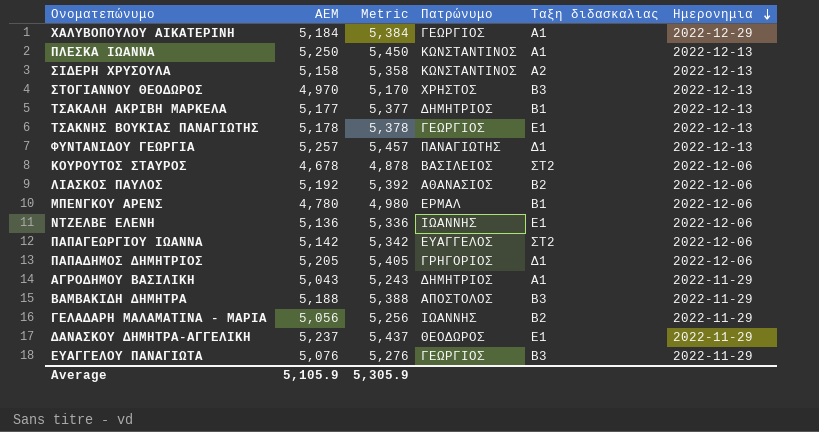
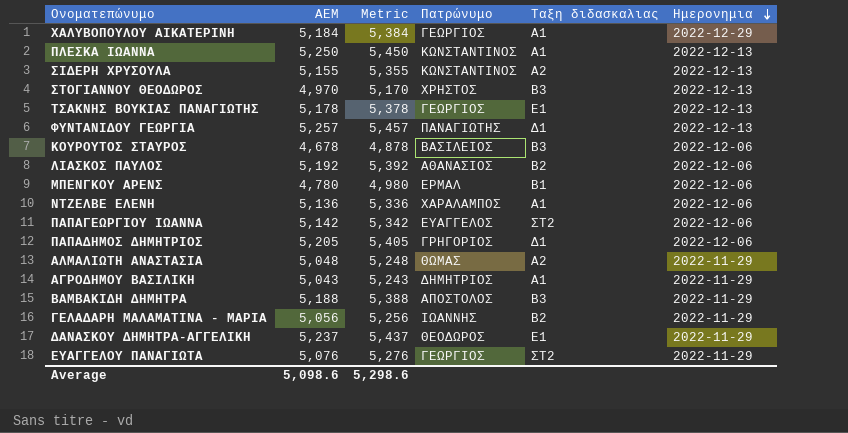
row ΤΣΑΚΑΛΗ ΑΚΡΙΒΗ ΜΑΡΚΕΛΑ: 5,177 | 5,377 | ΔΗΜΗΤΡΙΟΣ | Β1 | 2022-12-13 -> none
ΣΙΔΕΡΗ ΧΡΥΣΟΥΛΑ | ΑΕΜ: 5,158 -> 5,155
ΣΙΔΕΡΗ ΧΡΥΣΟΥΛΑ | Metric: 5,358 -> 5,355
ΚΟΥΡΟΥΤΟΣ ΣΤΑΥΡΟΣ | Ταξη διδασκαλιας: ΣΤ2 -> Β3
ΝΤΖΕΛΒΕ ΕΛΕΝΗ | Πατρώνυμο: ΙΩΑΝΝΗΣ -> ΧΑΡΑΛΑΜΠΟΣ
ΝΤΖΕΛΒΕ ΕΛΕΝΗ | Ταξη διδασκαλιας: Ε1 -> Α1
row ΑΛΜΑΛΙΩΤΗ ΑΝΑΣΤΑΣΙΑ: none -> 5,048 | 5,248 | ΘΩΜΑΣ | Α2 | 2022-11-29
ΕΥΑΓΓΕΛΟΥ ΠΑΝΑΓΙΩΤΑ | Ταξη διδασκαλιας: Β3 -> ΣΤ2
Average | ΑΕΜ: 5,105.9 -> 5,098.6
Average | Metric: 5,305.9 -> 5,298.6

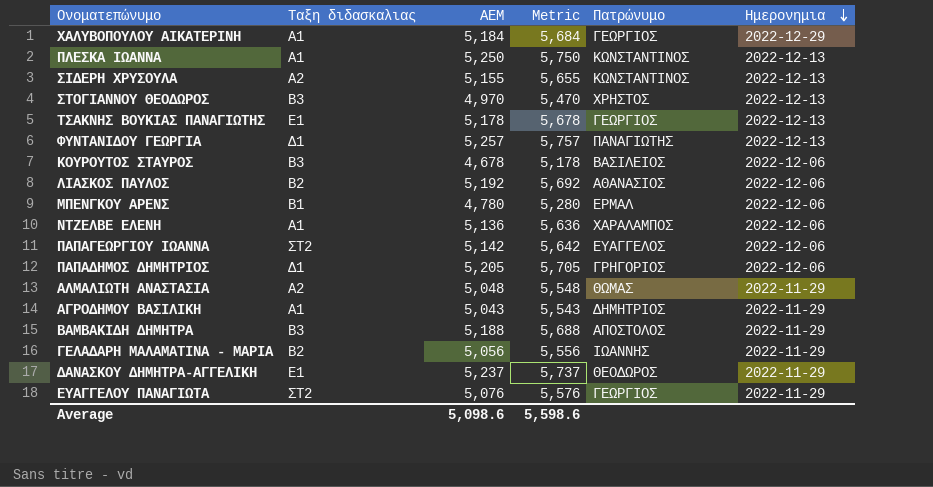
column Ταξη διδασκαλιας | position: 5 -> 2
column Metric | formula: [ΑΕΜ] + 200 -> [ΑΕΜ] + 500
Average | Metric: 5,298.6 -> 5,598.6

